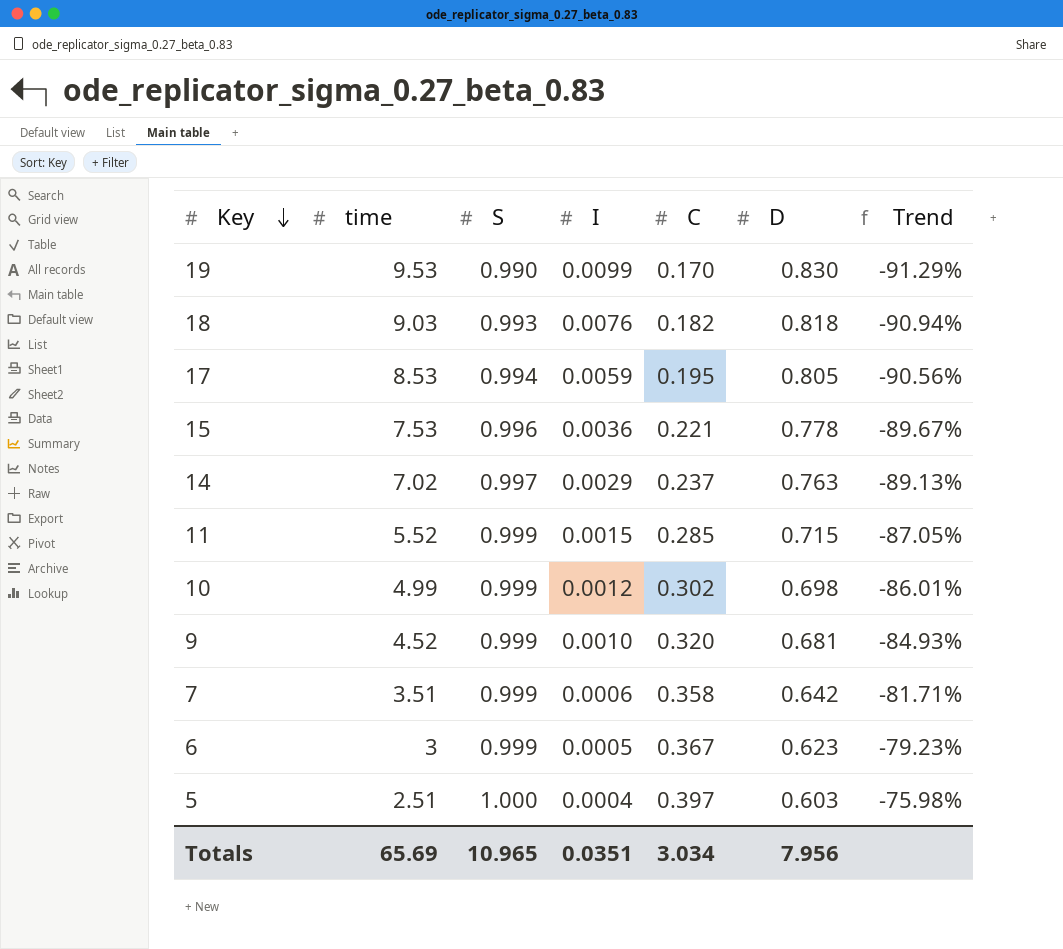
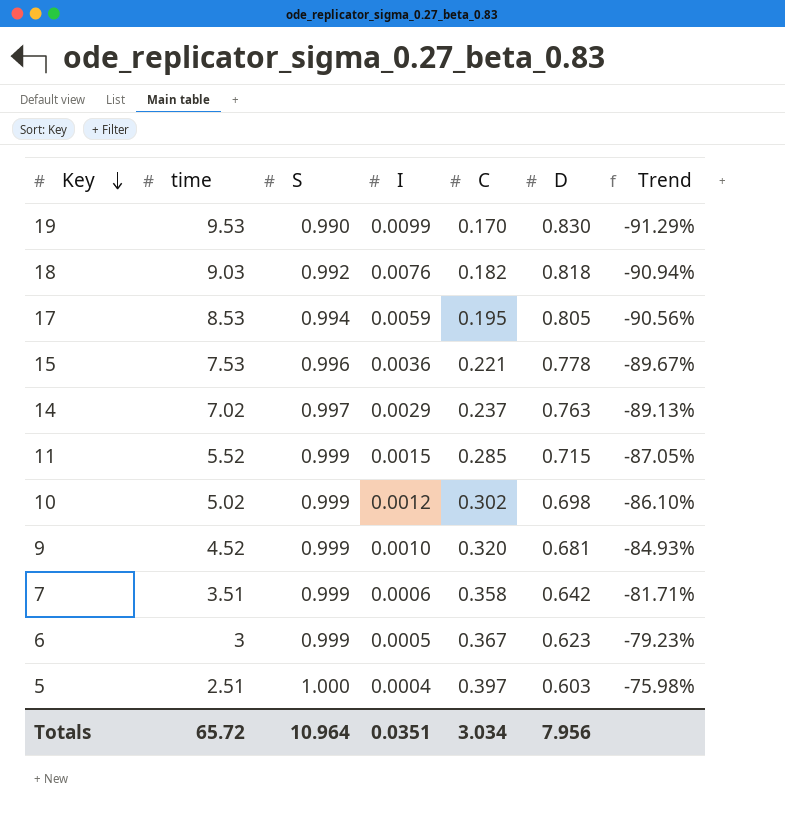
18 | S: 0.993 -> 0.992
10 | time: 4.99 -> 5.02
10 | Trend: -86.01% -> -86.10%
Totals | time: 65.69 -> 65.72
Totals | S: 10.965 -> 10.964

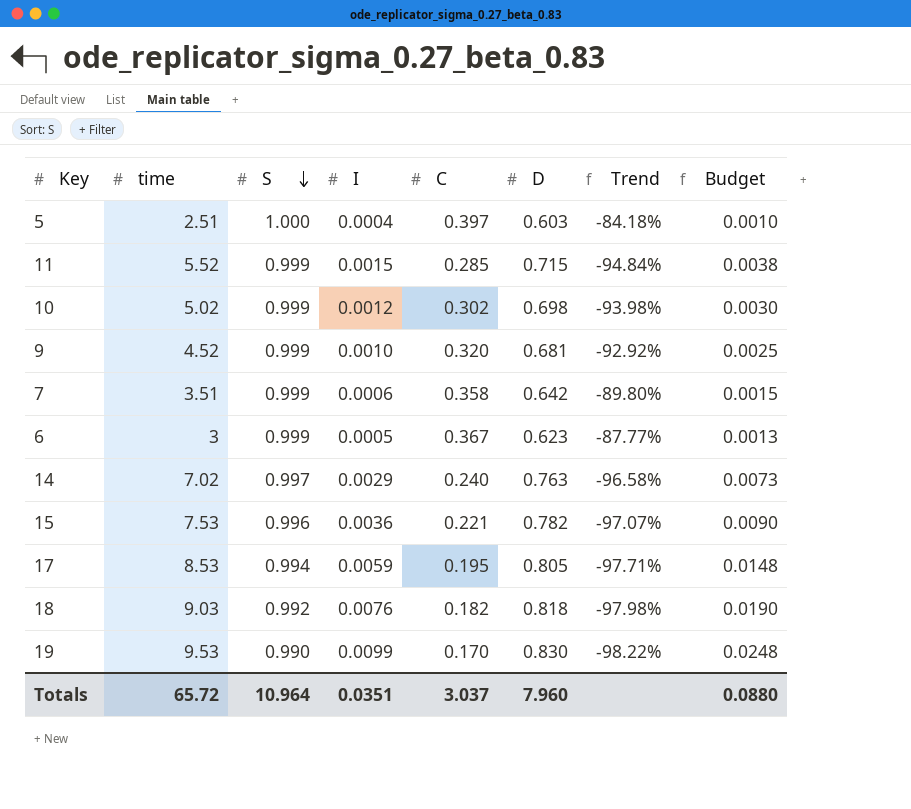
row order: Key descending -> S descending
column Trend | formula: ([D] - [time]) / [time] -> ([C] - [time]) / [time]
column Budget | formula: none -> [I] * 2.5
14 | C: 0.237 -> 0.240
15 | D: 0.778 -> 0.782
Totals | C: 3.034 -> 3.037
Totals | D: 7.956 -> 7.960

